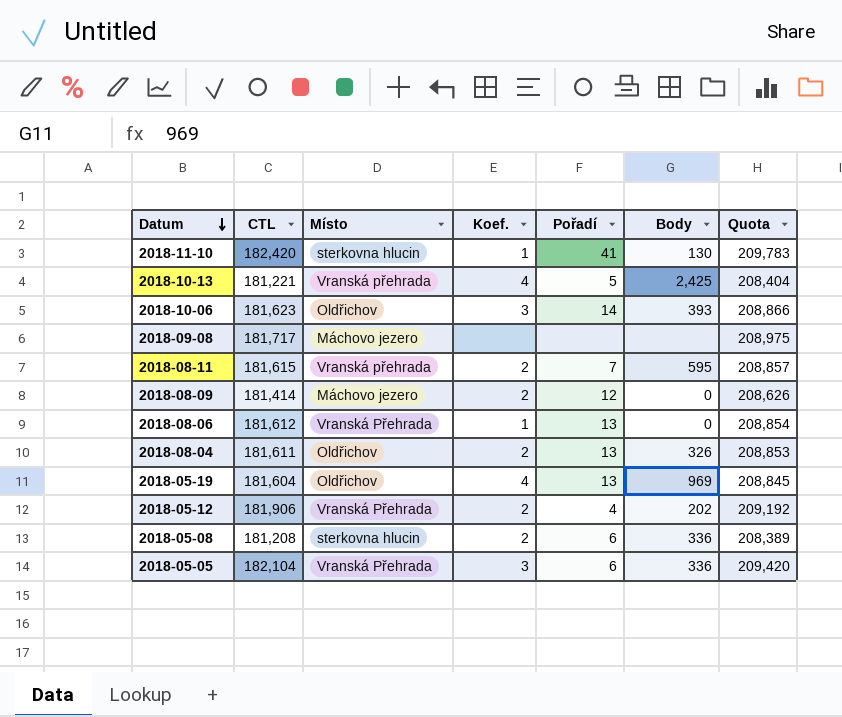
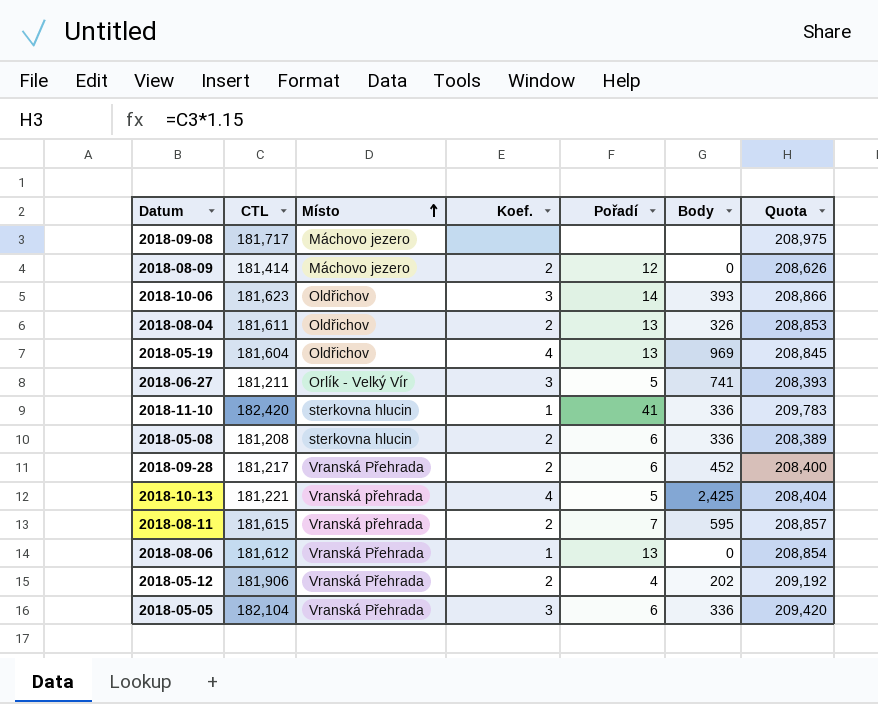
row order: Datum descending -> Místo ascending
row 2018-06-27: none -> 181,211 | Orlík - Velký Vír | 3 | 5 | 741 | 208,393
2018-11-10 | Body: 130 -> 336
row 2018-09-28: none -> 181,217 | Vranská Přehrada | 2 | 6 | 452 | 208,400

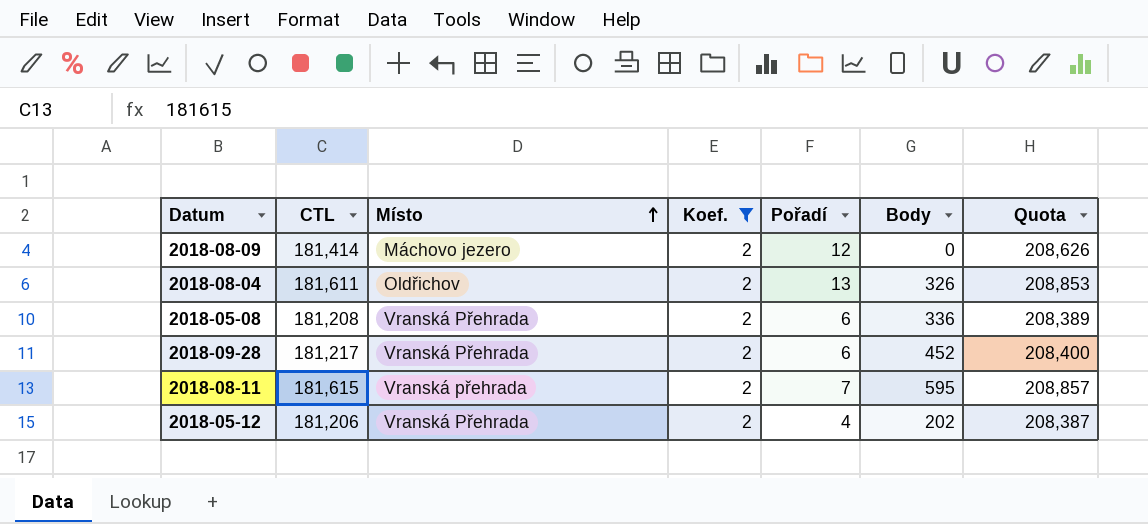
filter: none -> Koef. = 2
2018-05-08 | Místo: sterkovna hlucin -> Vranská Přehrada
2018-05-12 | CTL: 181,906 -> 181,206
2018-05-12 | Quota: 209,192 -> 208,387

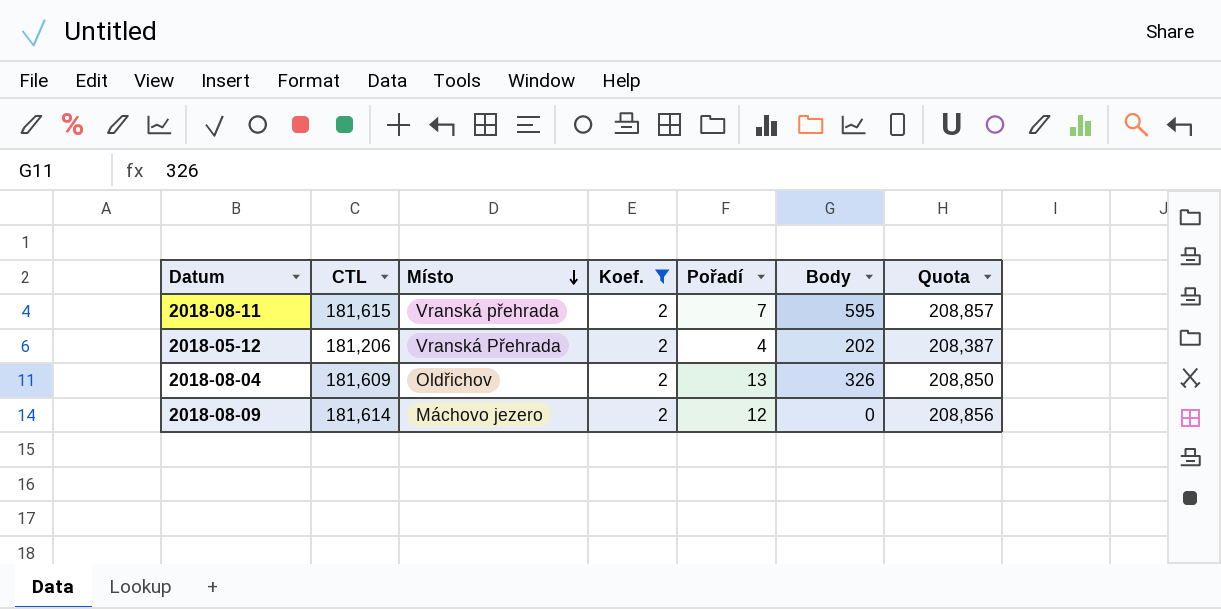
row order: Místo ascending -> Místo descending
row 2018-05-08: 181,208 | Vranská Přehrada | 2 | 6 | 336 | 208,389 -> none
row 2018-09-28: 181,217 | Vranská Přehrada | 2 | 6 | 452 | 208,400 -> none
2018-08-04 | CTL: 181,611 -> 181,609
2018-08-04 | Quota: 208,853 -> 208,850
2018-08-09 | CTL: 181,414 -> 181,614
2018-08-09 | Quota: 208,626 -> 208,856

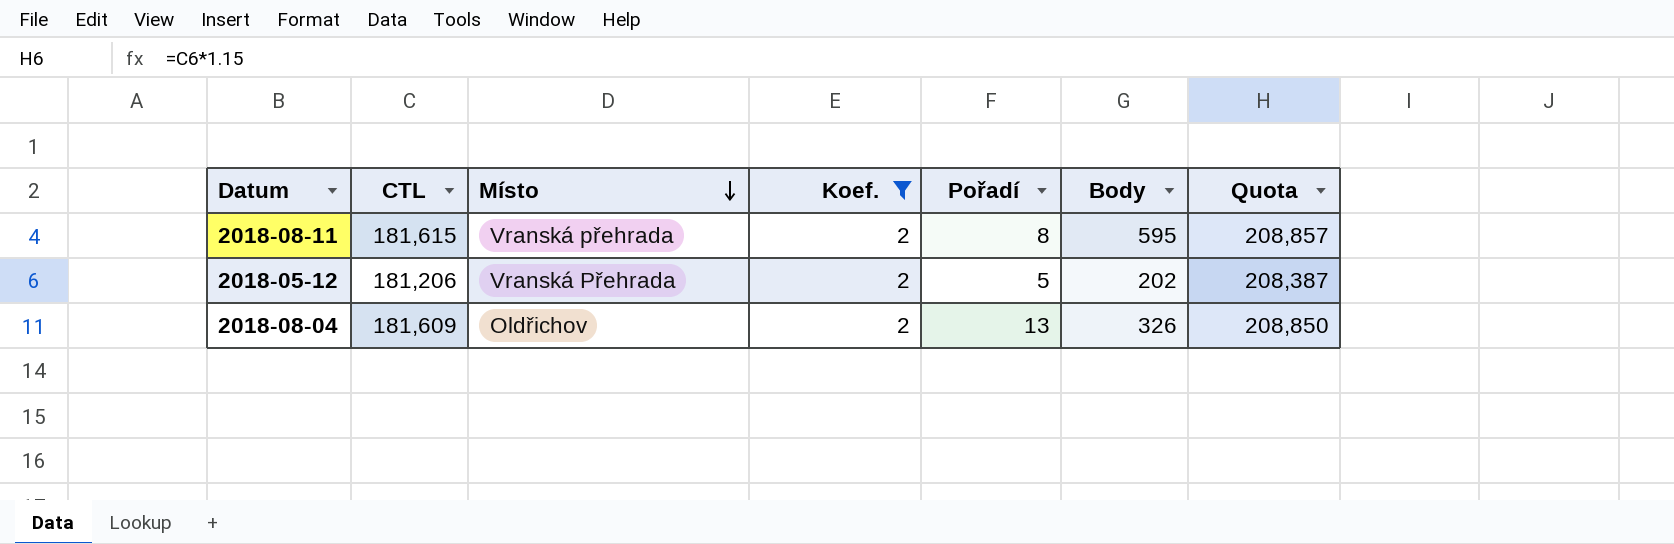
row 2018-08-09: 181,614 | Máchovo jezero | 2 | 12 | 0 | 208,856 -> none
2018-08-11 | Pořadí: 7 -> 8
2018-05-12 | Pořadí: 4 -> 5

